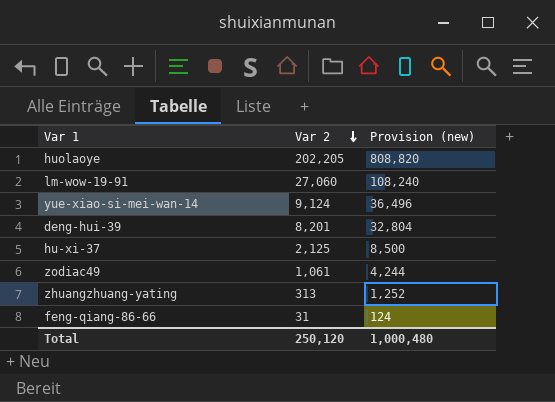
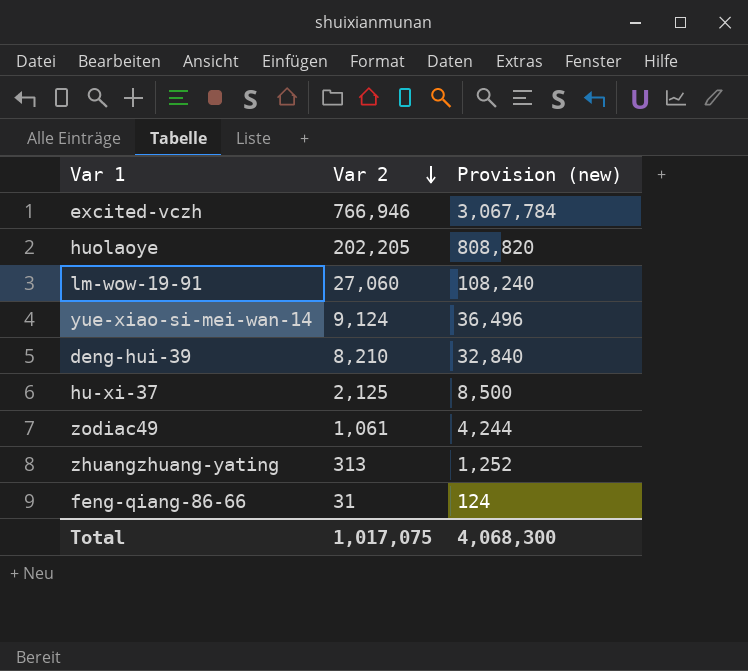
row excited-vczh: none -> 766,946 | 3,067,784
deng-hui-39 | Var 2: 8,201 -> 8,210
deng-hui-39 | Provision (new): 32,804 -> 32,840
Total | Var 2: 250,120 -> 1,017,075
Total | Provision (new): 1,000,480 -> 4,068,300

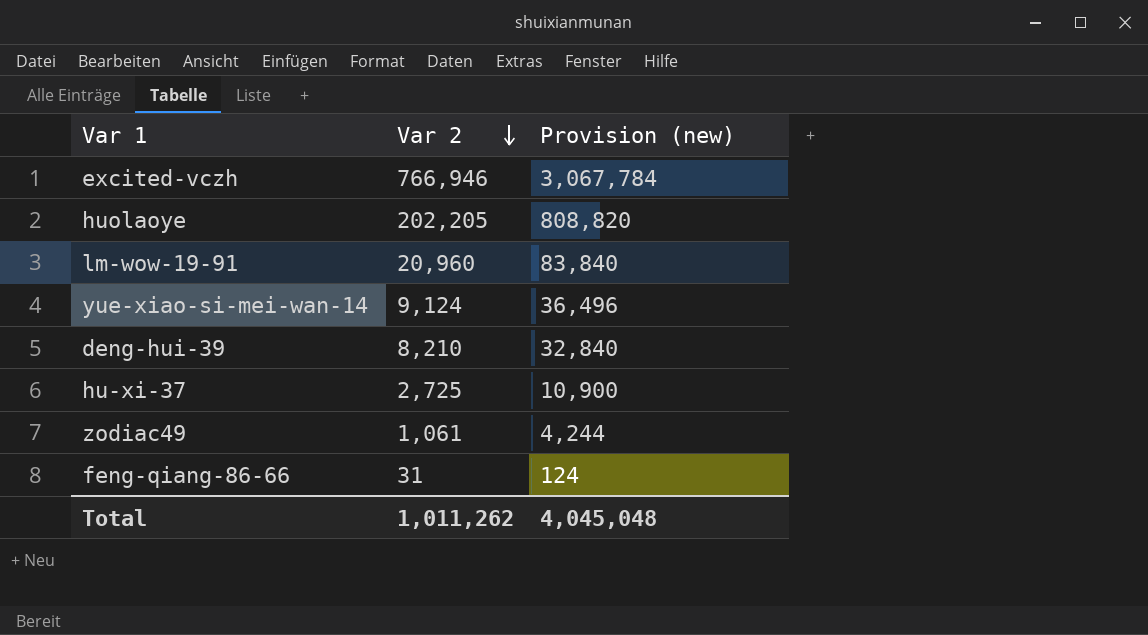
row zhuangzhuang-yating: 313 | 1,252 -> none
lm-wow-19-91 | Var 2: 27,060 -> 20,960
lm-wow-19-91 | Provision (new): 108,240 -> 83,840
hu-xi-37 | Var 2: 2,125 -> 2,725
hu-xi-37 | Provision (new): 8,500 -> 10,900
Total | Var 2: 1,017,075 -> 1,011,262
Total | Provision (new): 4,068,300 -> 4,045,048

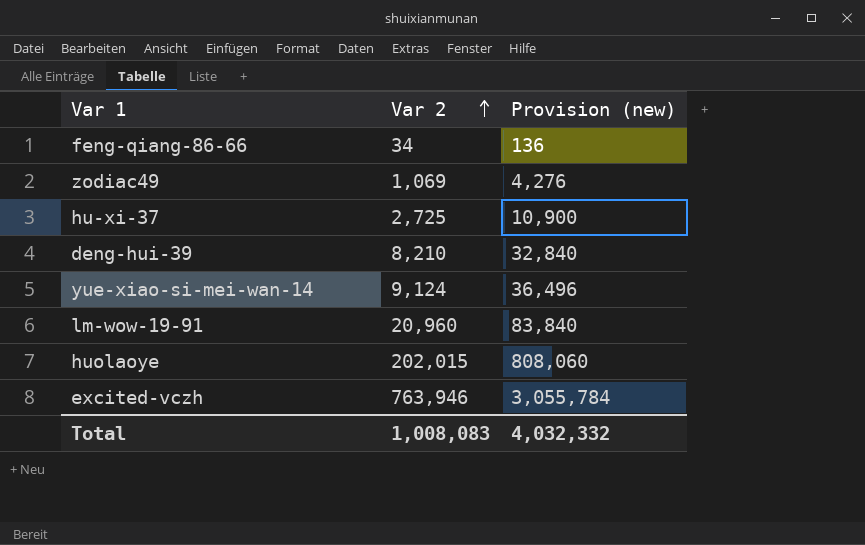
row order: Var 2 descending -> Var 2 ascending
feng-qiang-86-66 | Var 2: 31 -> 34
feng-qiang-86-66 | Provision (new): 124 -> 136
zodiac49 | Var 2: 1,061 -> 1,069
zodiac49 | Provision (new): 4,244 -> 4,276
huolaoye | Var 2: 202,205 -> 202,015
huolaoye | Provision (new): 808,820 -> 808,060
excited-vczh | Var 2: 766,946 -> 763,946
excited-vczh | Provision (new): 3,067,784 -> 3,055,784
Total | Var 2: 1,011,262 -> 1,008,083
Total | Provision (new): 4,045,048 -> 4,032,332

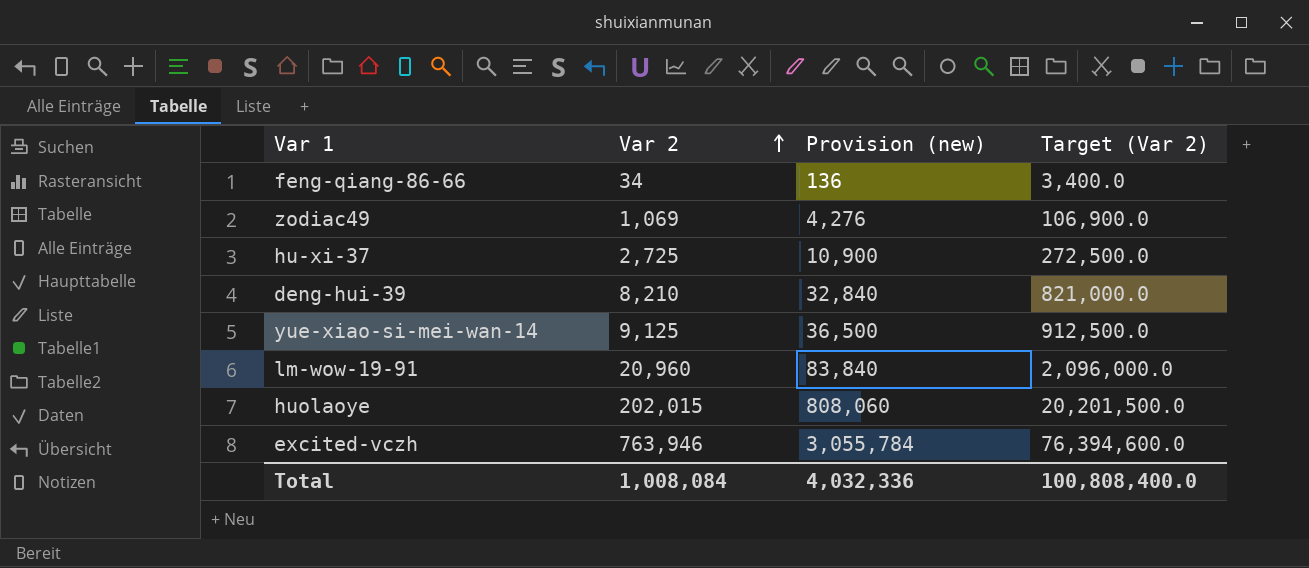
column Target (Var 2) | formula: none -> [Var 2] * 100
yue-xiao-si-mei-wan-14 | Var 2: 9,124 -> 9,125
yue-xiao-si-mei-wan-14 | Provision (new): 36,496 -> 36,500
Total | Var 2: 1,008,083 -> 1,008,084
Total | Provision (new): 4,032,332 -> 4,032,336

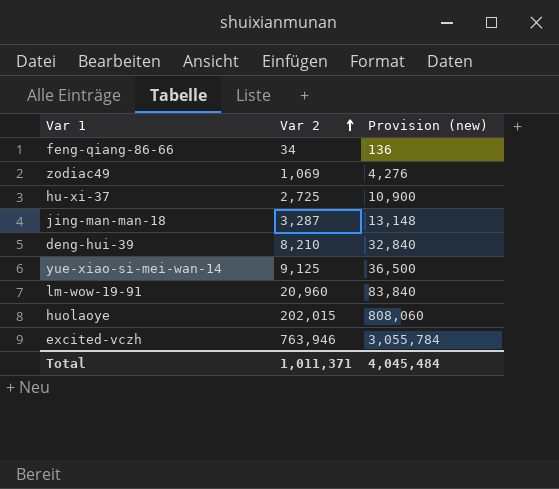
column Target (Var 2) | formula: [Var 2] * 100 -> none
row jing-man-man-18: none -> 3,287 | 13,148
Total | Var 2: 1,008,084 -> 1,011,371
Total | Provision (new): 4,032,336 -> 4,045,484

